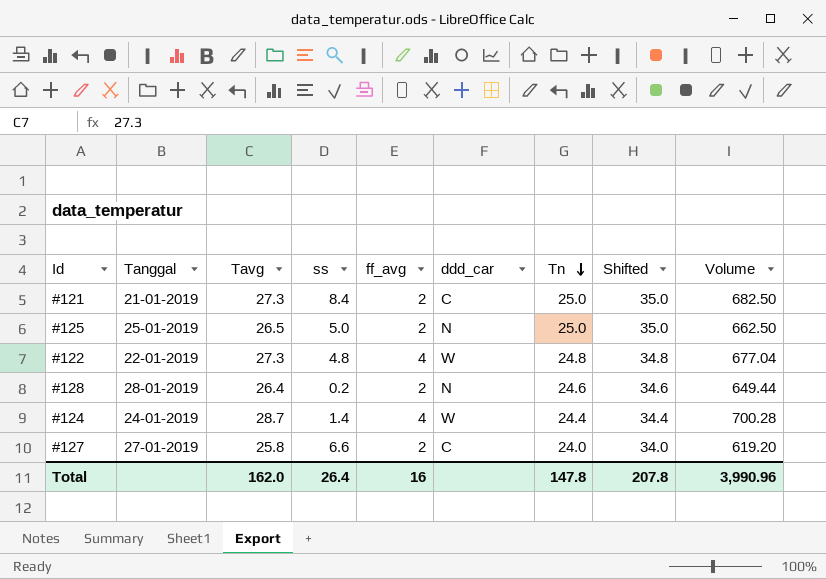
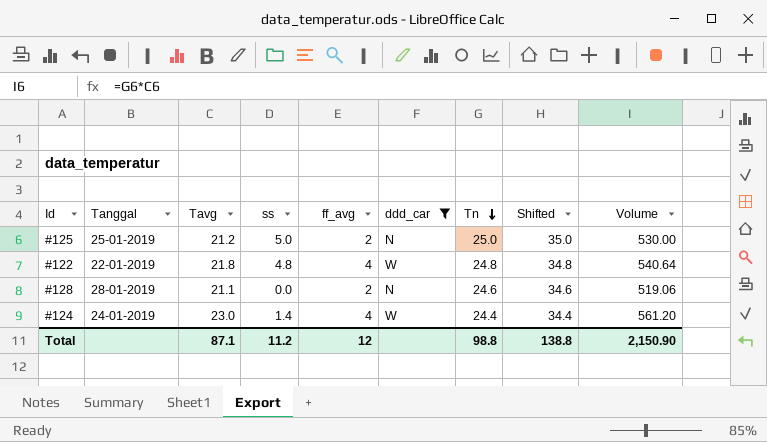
filter: none -> ddd_car != C
#125 | Tavg: 26.5 -> 21.2
#125 | Volume: 662.50 -> 530.00
#122 | Tavg: 27.3 -> 21.8
#122 | Volume: 677.04 -> 540.64
#128 | Tavg: 26.4 -> 21.1
#128 | ss: 0.2 -> 0.0
#128 | Volume: 649.44 -> 519.06
#124 | Tavg: 28.7 -> 23.0
#124 | Volume: 700.28 -> 561.20
Total | Tavg: 162.0 -> 87.1
Total | ss: 26.4 -> 11.2
Total | ff_avg: 16 -> 12
Total | Tn: 147.8 -> 98.8
Total | Shifted: 207.8 -> 138.8
Total | Volume: 3,990.96 -> 2,150.90

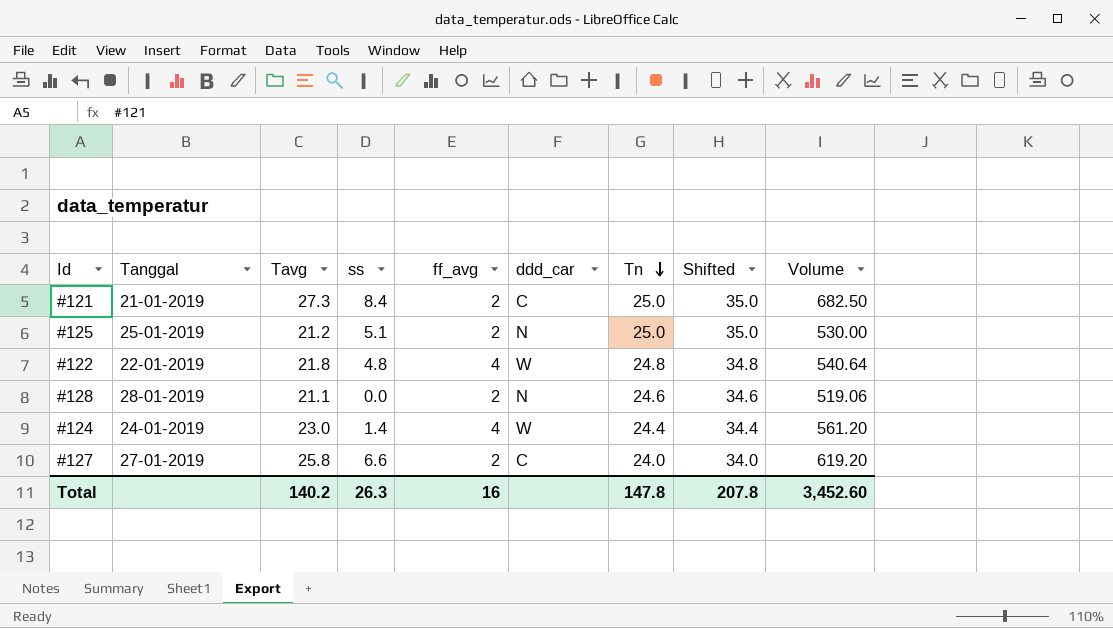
filter: ddd_car != C -> none
#125 | ss: 5.0 -> 5.1
Total | Tavg: 87.1 -> 140.2
Total | ss: 11.2 -> 26.3
Total | ff_avg: 12 -> 16
Total | Tn: 98.8 -> 147.8
Total | Shifted: 138.8 -> 207.8
Total | Volume: 2,150.90 -> 3,452.60

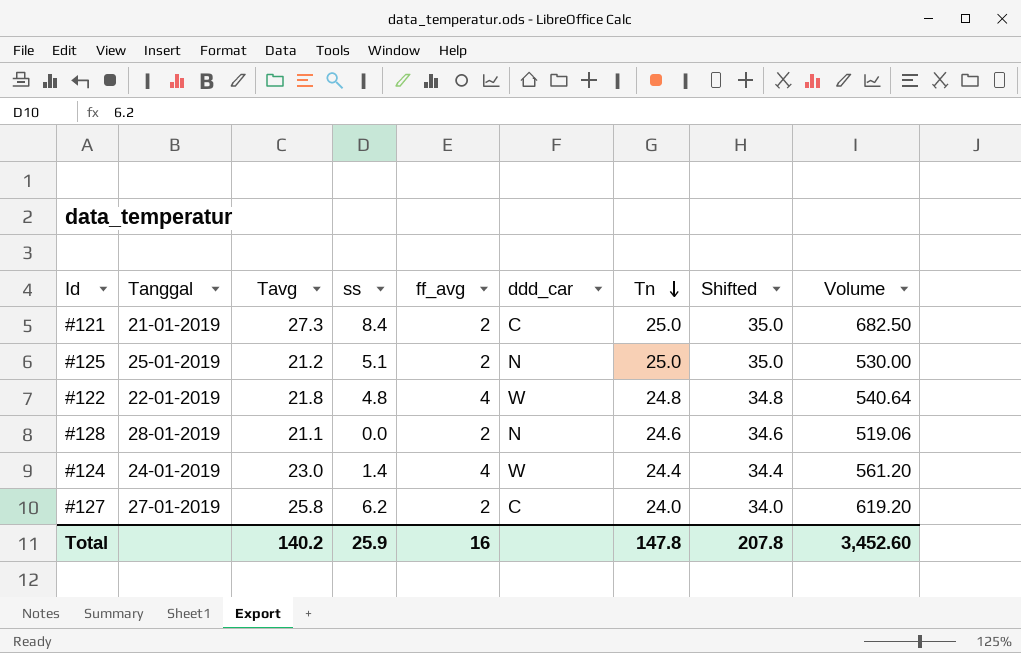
#127 | ss: 6.6 -> 6.2
Total | ss: 26.3 -> 25.9

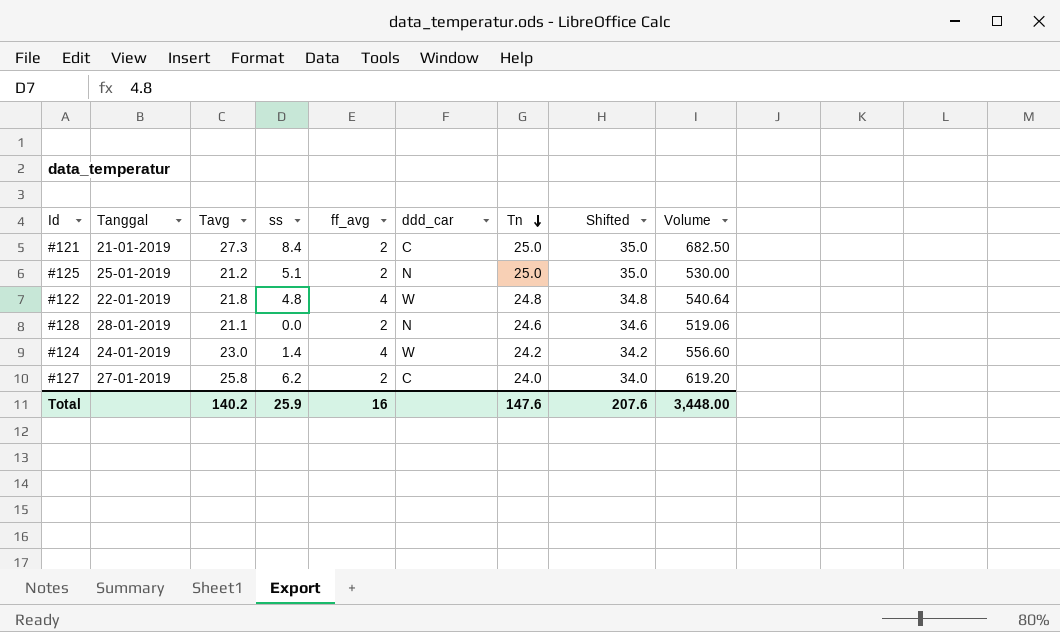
#124 | Tn: 24.4 -> 24.2
#124 | Shifted: 34.4 -> 34.2
#124 | Volume: 561.20 -> 556.60
Total | Tn: 147.8 -> 147.6
Total | Shifted: 207.8 -> 207.6
Total | Volume: 3,452.60 -> 3,448.00

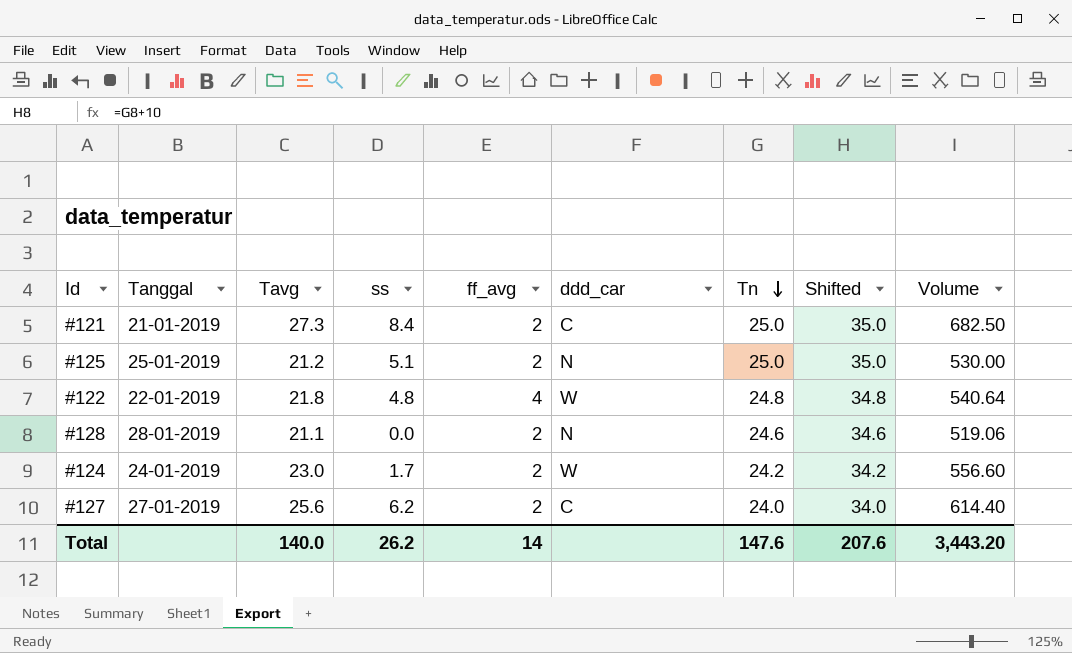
#124 | ss: 1.4 -> 1.7
#124 | ff_avg: 4 -> 2
#127 | Tavg: 25.8 -> 25.6
#127 | Volume: 619.20 -> 614.40
Total | Tavg: 140.2 -> 140.0
Total | ss: 25.9 -> 26.2
Total | ff_avg: 16 -> 14
Total | Volume: 3,448.00 -> 3,443.20

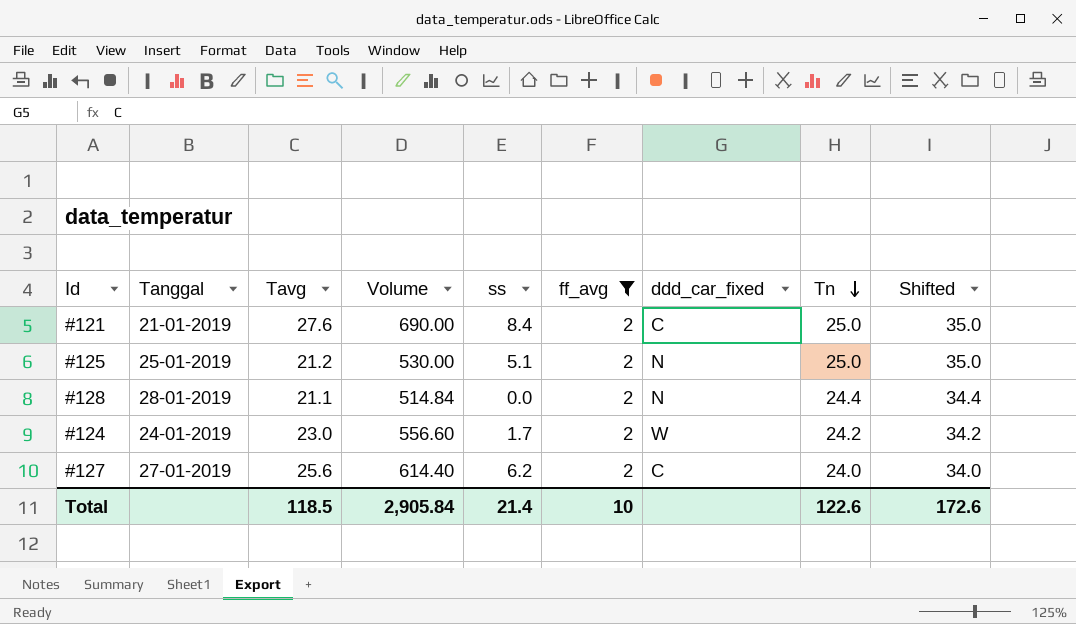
filter: none -> ff_avg = 2
column Volume | position: 9 -> 4
column name: ddd_car -> ddd_car_fixed
#121 | Tavg: 27.3 -> 27.6
#121 | Volume: 682.50 -> 690.00
#128 | Volume: 519.06 -> 514.84
#128 | Tn: 24.6 -> 24.4
#128 | Shifted: 34.6 -> 34.4
Total | Tavg: 140.0 -> 118.5
Total | Volume: 3,443.20 -> 2,905.84
Total | ss: 26.2 -> 21.4
Total | ff_avg: 14 -> 10
Total | Tn: 147.6 -> 122.6
Total | Shifted: 207.6 -> 172.6

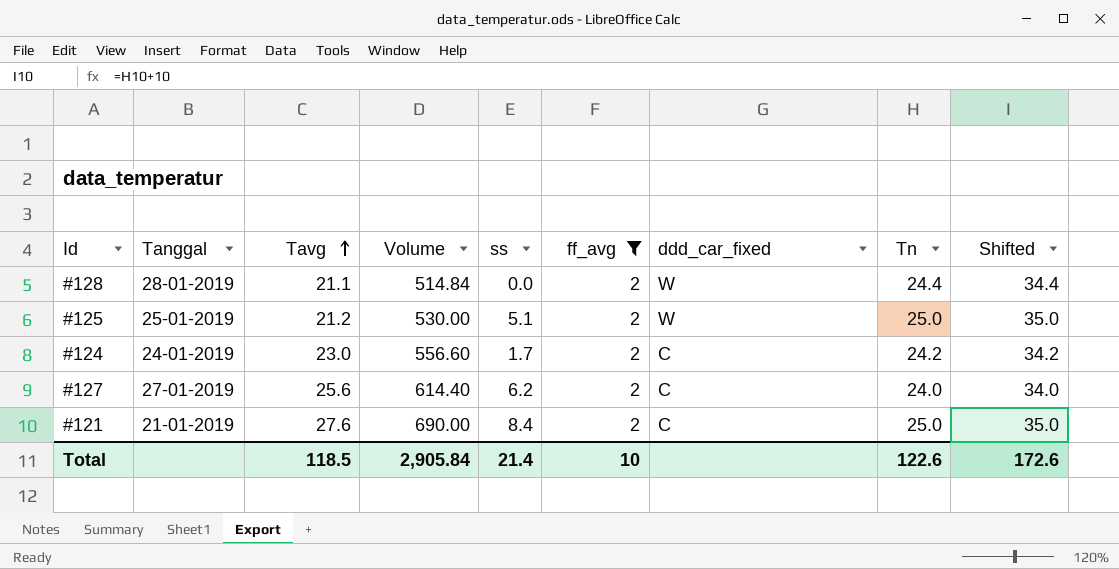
row order: Tn descending -> Tavg ascending
#128 | ddd_car_fixed: N -> W
#125 | ddd_car_fixed: N -> W
#124 | ddd_car_fixed: W -> C

